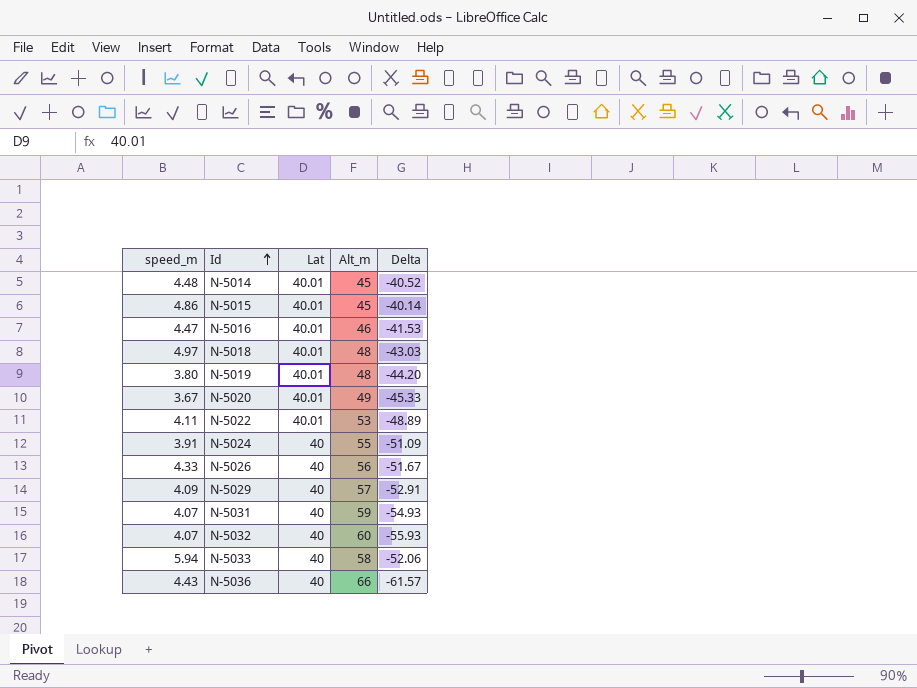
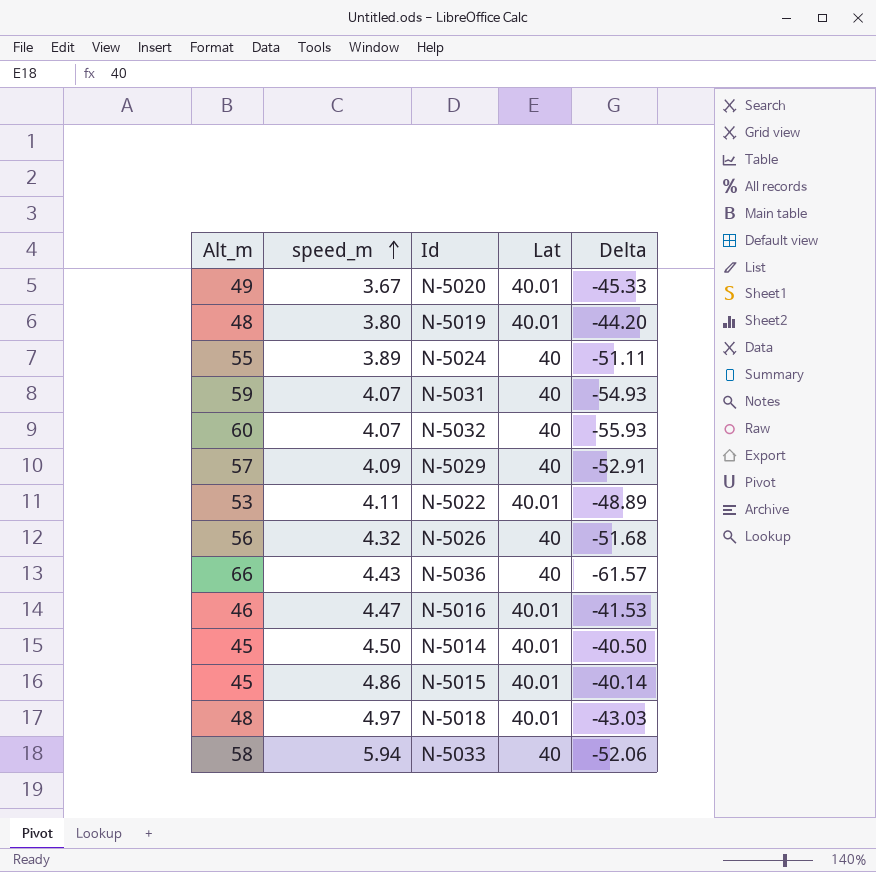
row order: Id ascending -> speed_m ascending
column Alt_m | position: 4 -> 1
N-5024 | speed_m: 3.91 -> 3.89
N-5024 | Delta: -51.09 -> -51.11
N-5026 | speed_m: 4.33 -> 4.32
N-5026 | Delta: -51.67 -> -51.68
N-5014 | speed_m: 4.48 -> 4.50
N-5014 | Delta: -40.52 -> -40.50

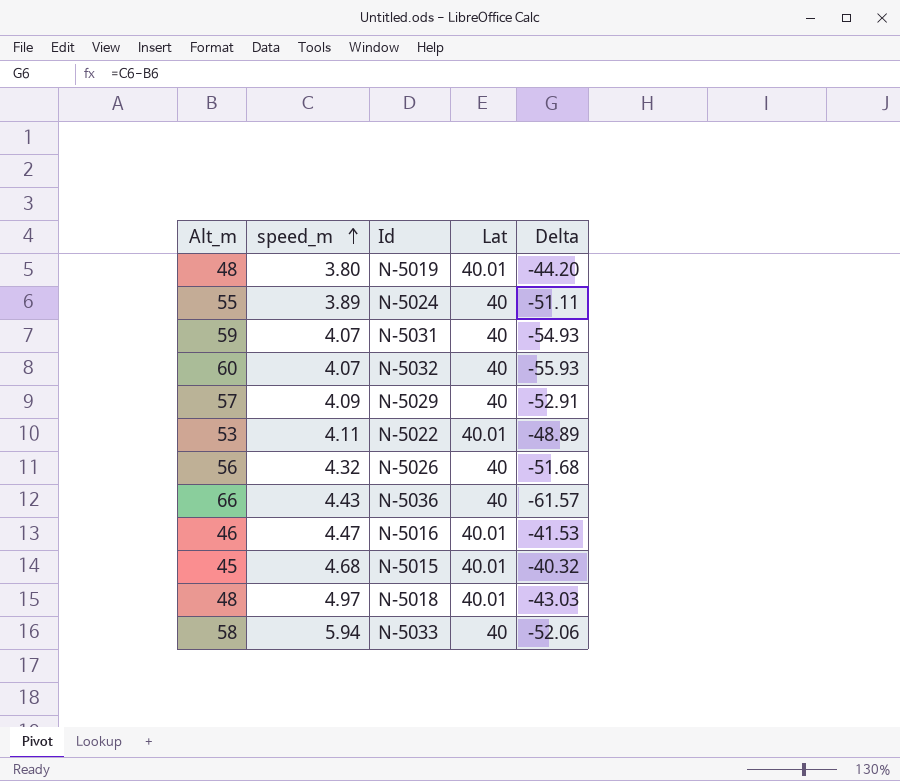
row N-5020: 49 | 3.67 | 40.01 | -45.33 -> none
row N-5014: 45 | 4.50 | 40.01 | -40.50 -> none
N-5015 | speed_m: 4.86 -> 4.68
N-5015 | Delta: -40.14 -> -40.32

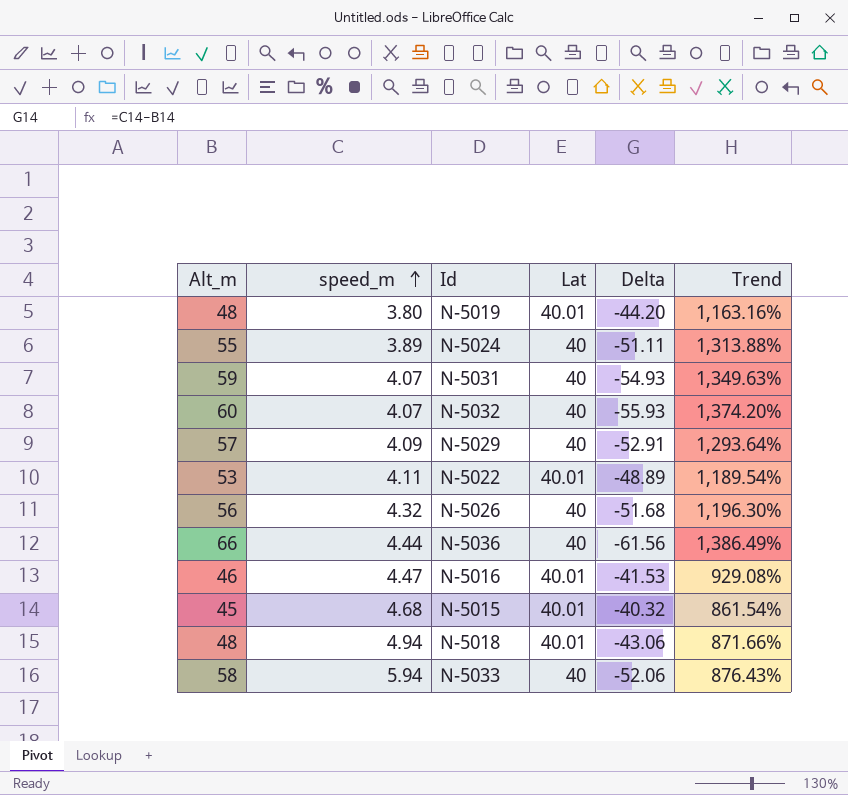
column Trend | formula: none -> ([Alt_m] - [speed_m]) / [speed_m]
N-5036 | speed_m: 4.43 -> 4.44
N-5036 | Delta: -61.57 -> -61.56
N-5018 | speed_m: 4.97 -> 4.94
N-5018 | Delta: -43.03 -> -43.06

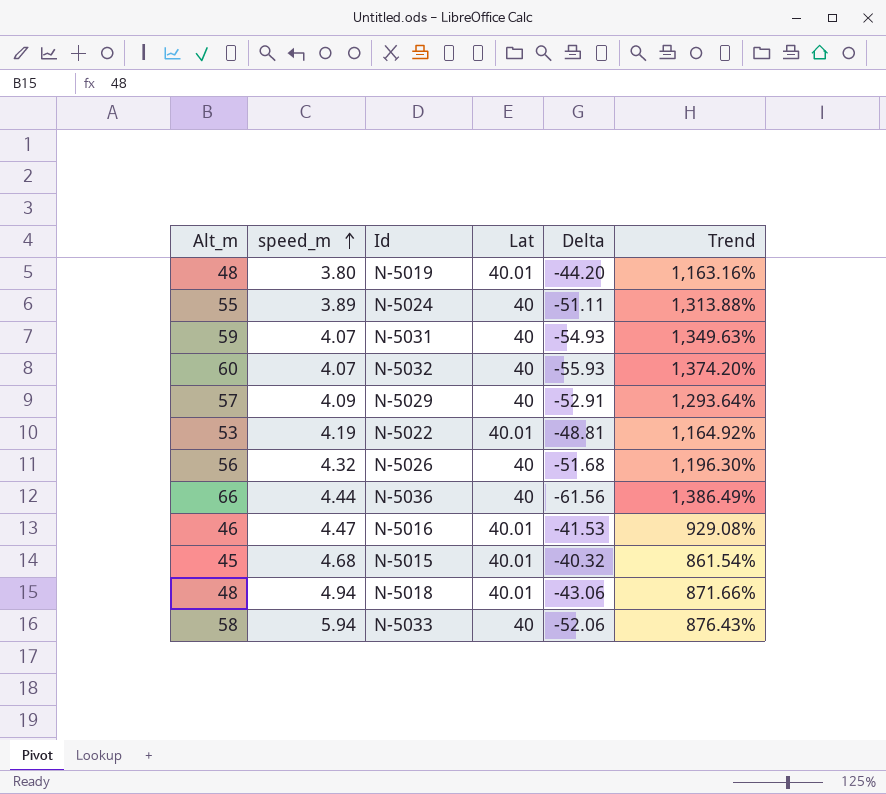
N-5022 | speed_m: 4.11 -> 4.19
N-5022 | Delta: -48.89 -> -48.81
N-5022 | Trend: 1,189.54% -> 1,164.92%

